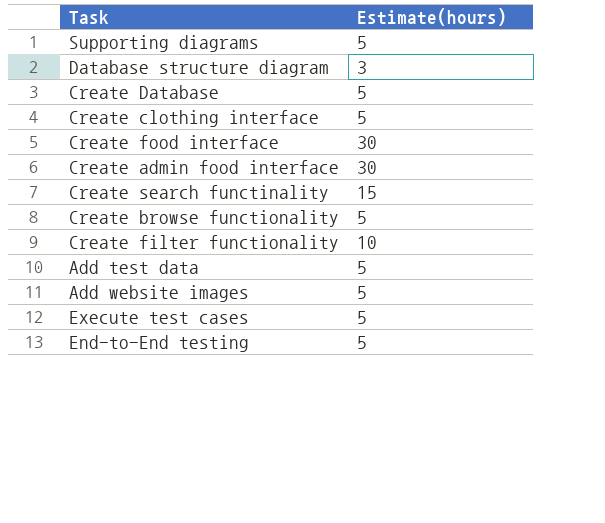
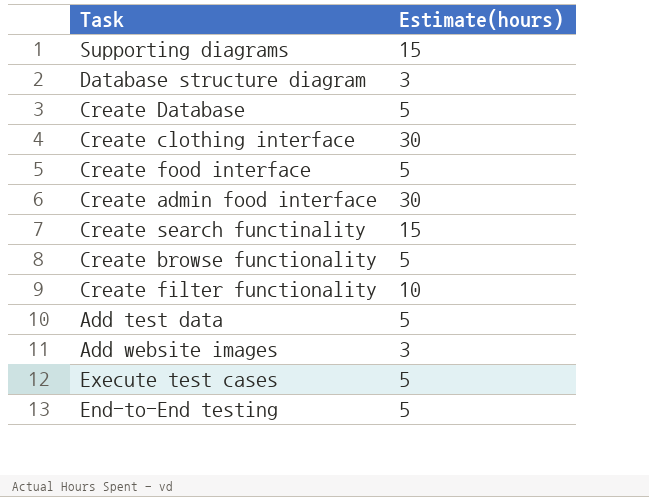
Supporting diagrams | Estimate(hours): 5 -> 15
Create clothing interface | Estimate(hours): 5 -> 30
Create food interface | Estimate(hours): 30 -> 5
Add website images | Estimate(hours): 5 -> 3

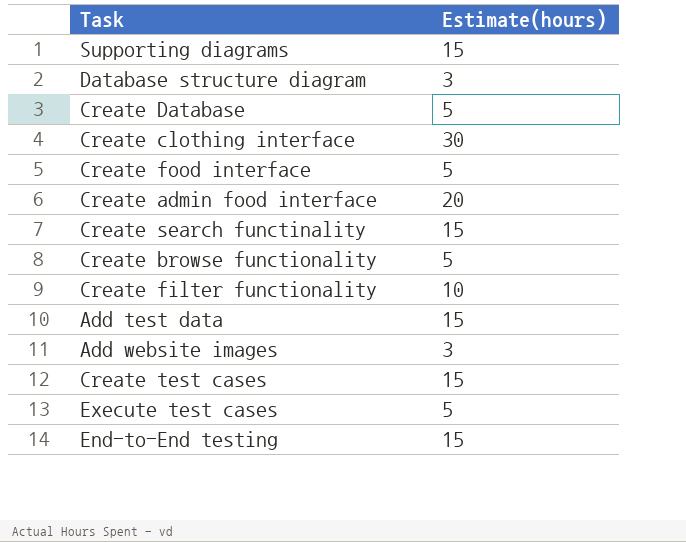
Create admin food interface | Estimate(hours): 30 -> 20
Add test data | Estimate(hours): 5 -> 15
row Create test cases: none -> 15
End-to-End testing | Estimate(hours): 5 -> 15

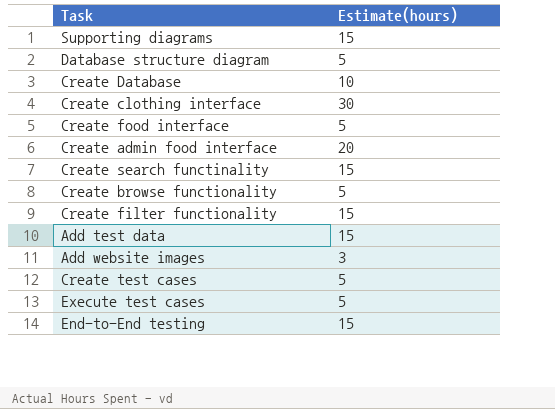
Database structure diagram | Estimate(hours): 3 -> 5
Create Database | Estimate(hours): 5 -> 10
Create filter functionality | Estimate(hours): 10 -> 15
Create test cases | Estimate(hours): 15 -> 5

